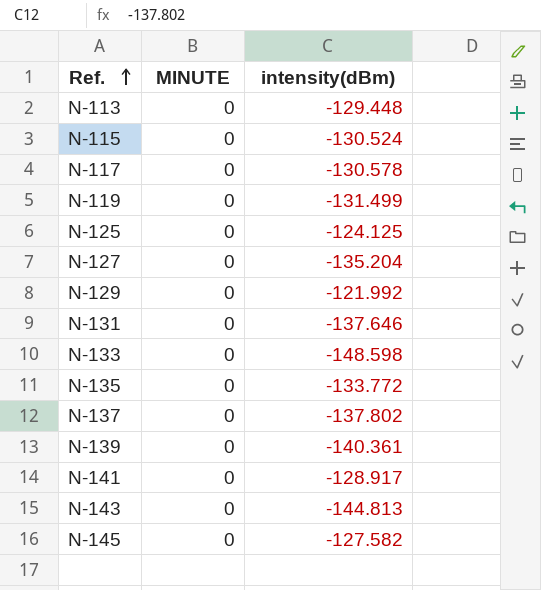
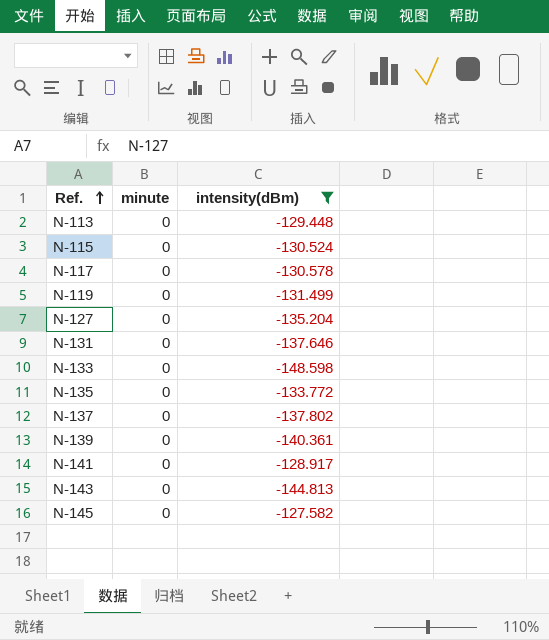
filter: none -> intensity(dBm) <= -127.582
column name: MINUTE -> minute

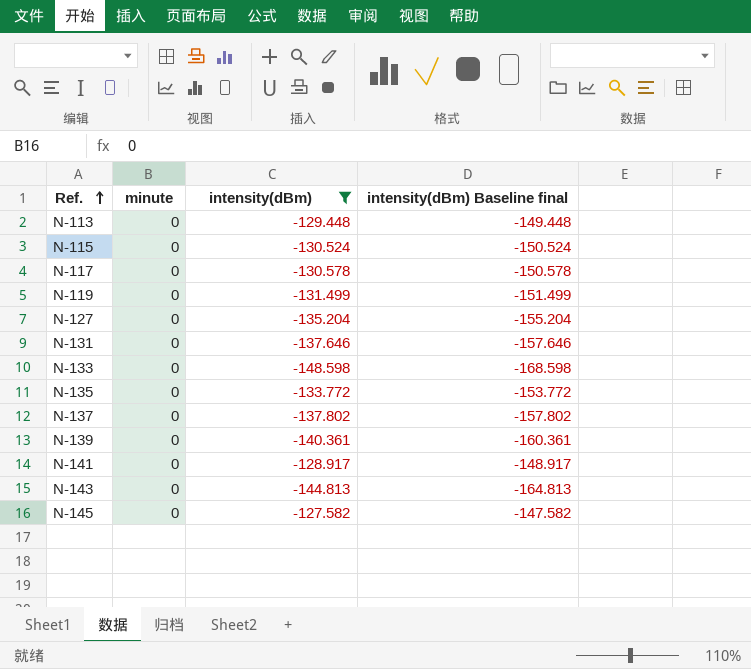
column intensity(dBm) Baseline final | formula: none -> [intensity(dBm)] - 20

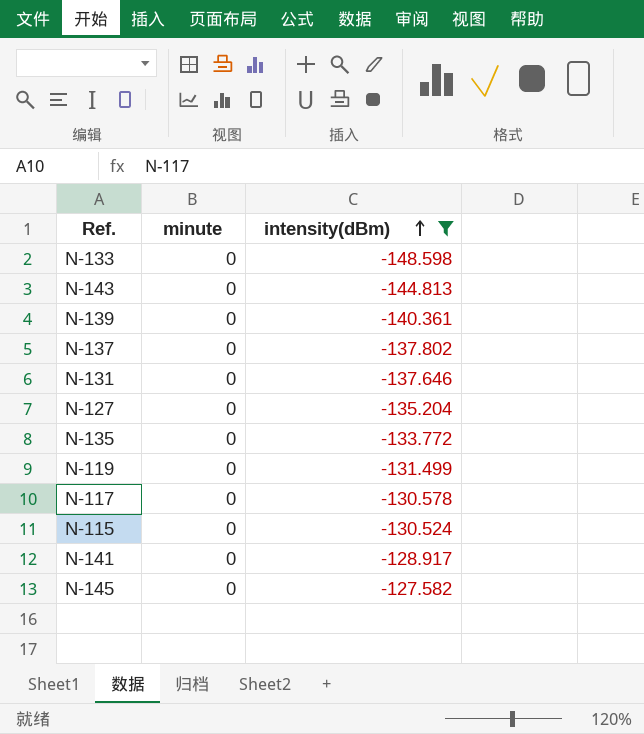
row order: Ref. ascending -> intensity(dBm) ascending
column intensity(dBm) Baseline final | formula: [intensity(dBm)] - 20 -> none
row N-113: 0 | -129.448 | -149.448 -> none

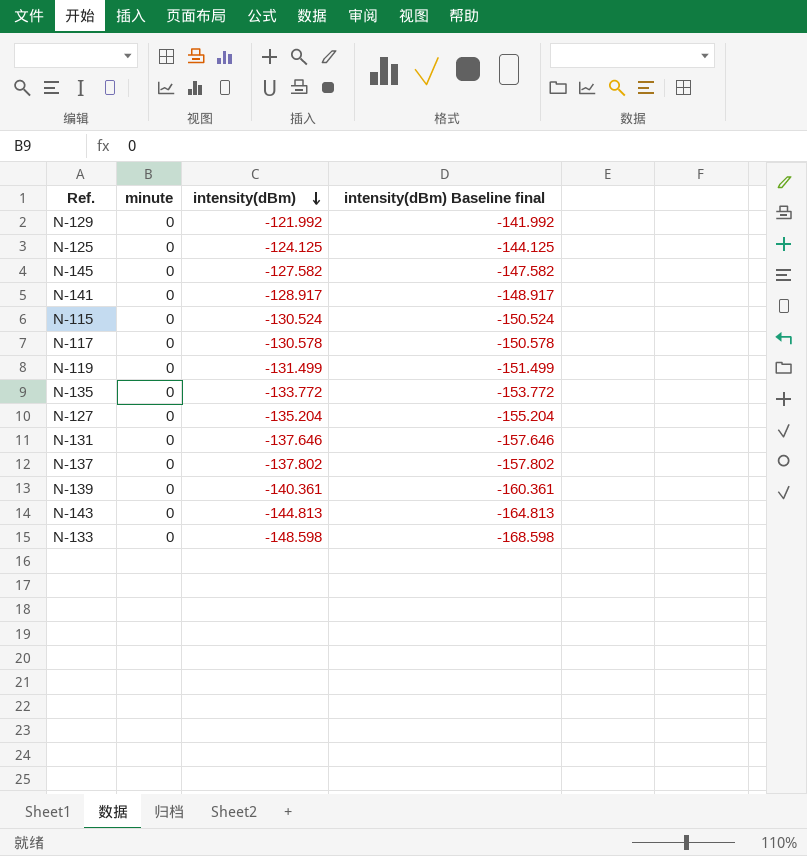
filter: intensity(dBm) <= -127.582 -> none
row order: intensity(dBm) ascending -> intensity(dBm) descending
column intensity(dBm) Baseline final | formula: none -> [intensity(dBm)] - 20

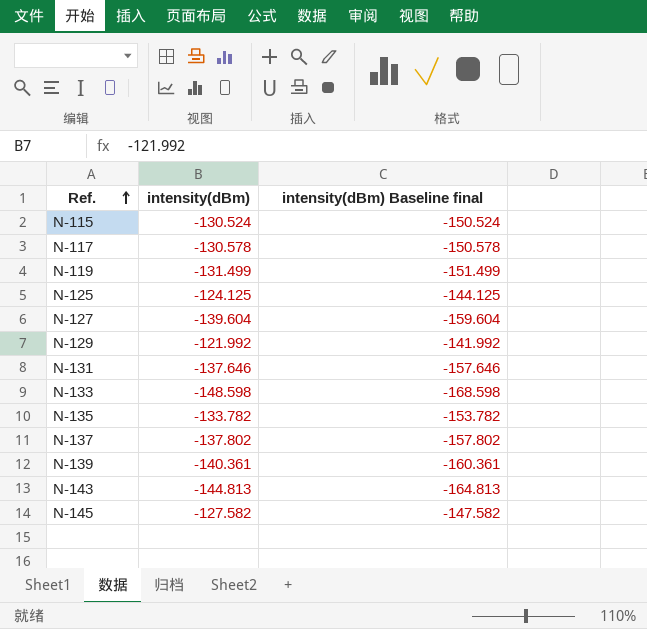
row order: intensity(dBm) descending -> Ref. ascending
column minute | position: 2 -> none
row N-141: 0 | -128.917 | -148.917 -> none
N-127 | intensity(dBm): -135.204 -> -139.604
N-127 | intensity(dBm) Baseline final: -155.204 -> -159.604
N-135 | intensity(dBm): -133.772 -> -133.782
N-135 | intensity(dBm) Baseline final: -153.772 -> -153.782

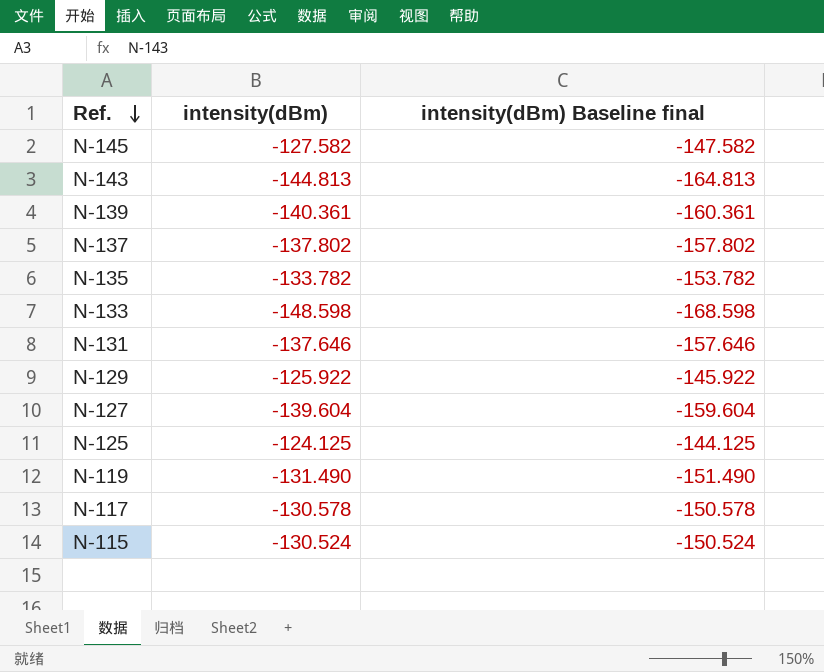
row order: Ref. ascending -> Ref. descending
N-129 | intensity(dBm): -121.992 -> -125.922
N-129 | intensity(dBm) Baseline final: -141.992 -> -145.922
N-119 | intensity(dBm): -131.499 -> -131.490
N-119 | intensity(dBm) Baseline final: -151.499 -> -151.490

